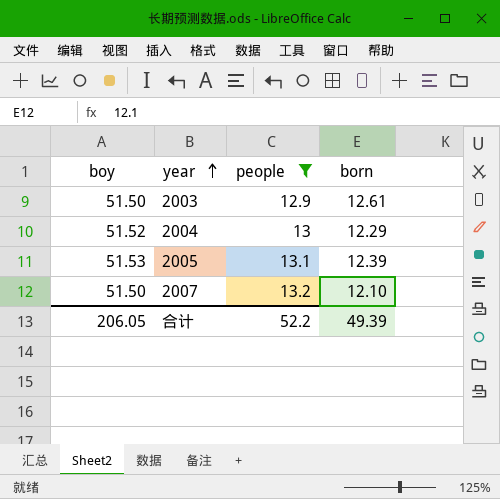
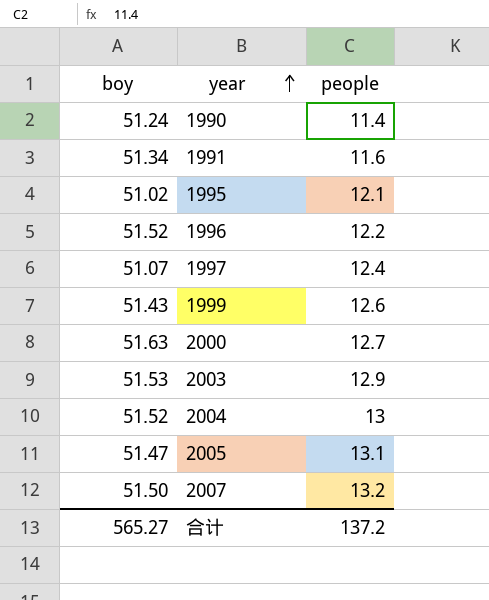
filter: people >= 12.9 -> none
column born | position: 4 -> none
2003 | boy: 51.50 -> 51.53
2005 | boy: 51.53 -> 51.47
合计 | boy: 206.05 -> 565.27
合计 | people: 52.2 -> 137.2

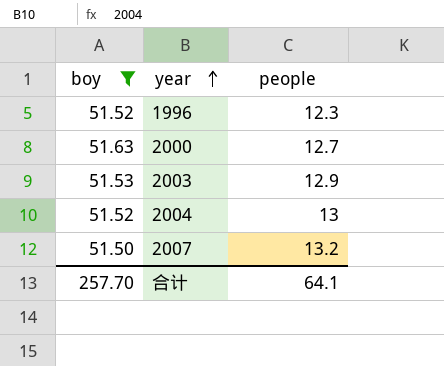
filter: none -> boy >= 51.50
1996 | people: 12.2 -> 12.3
合计 | boy: 565.27 -> 257.70
合计 | people: 137.2 -> 64.1

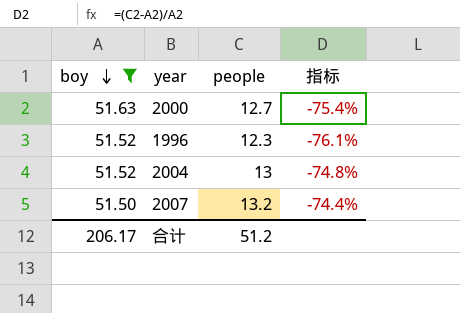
row order: year ascending -> boy descending
column 指标 | formula: none -> ([people] - [boy]) / [boy]
row 2003: 51.53 | 12.9 -> none
合计 | boy: 257.70 -> 206.17
合计 | people: 64.1 -> 51.2

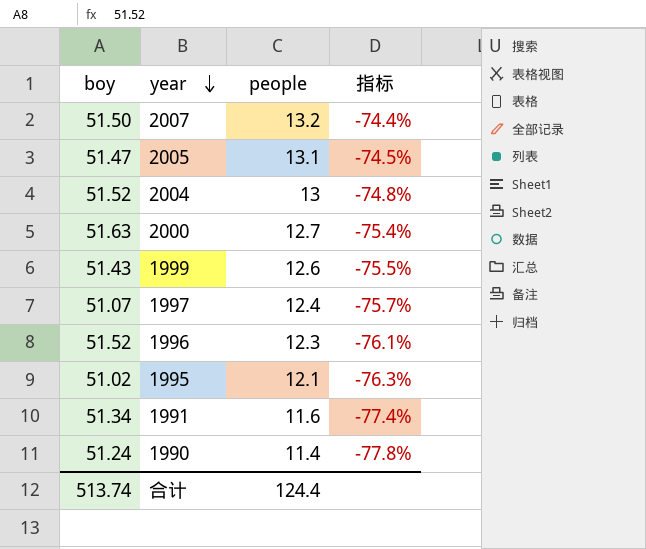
filter: boy >= 51.50 -> none
row order: boy descending -> year descending
合计 | boy: 206.17 -> 513.74
合计 | people: 51.2 -> 124.4

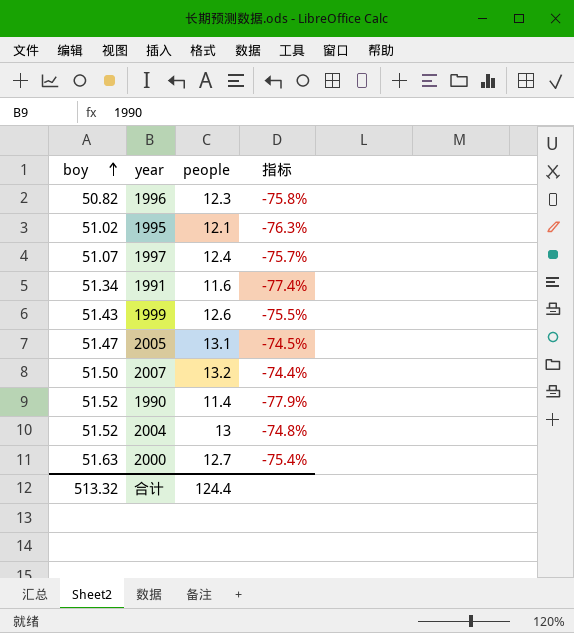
row order: year descending -> boy ascending
1996 | boy: 51.52 -> 50.82
1996 | 指标: -76.1% -> -75.8%
1990 | boy: 51.24 -> 51.52
1990 | 指标: -77.8% -> -77.9%
合计 | boy: 513.74 -> 513.32

